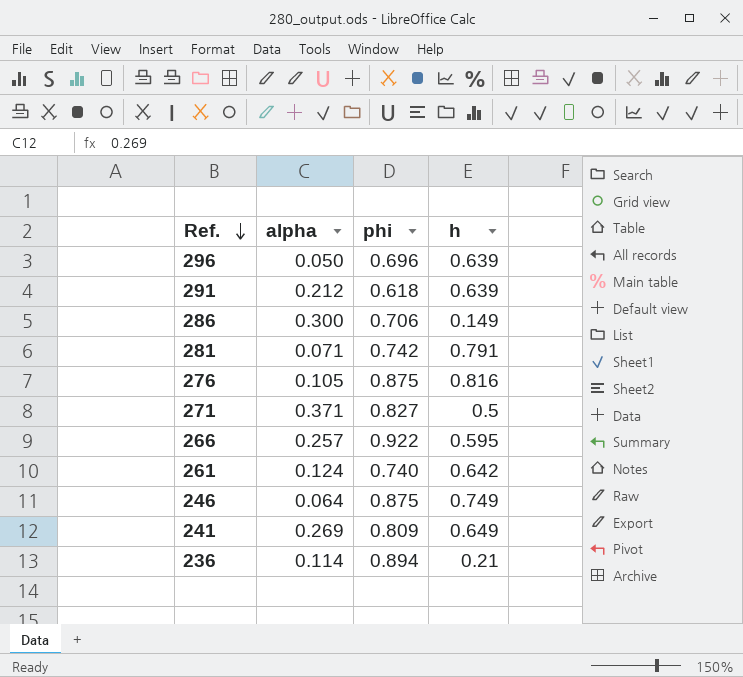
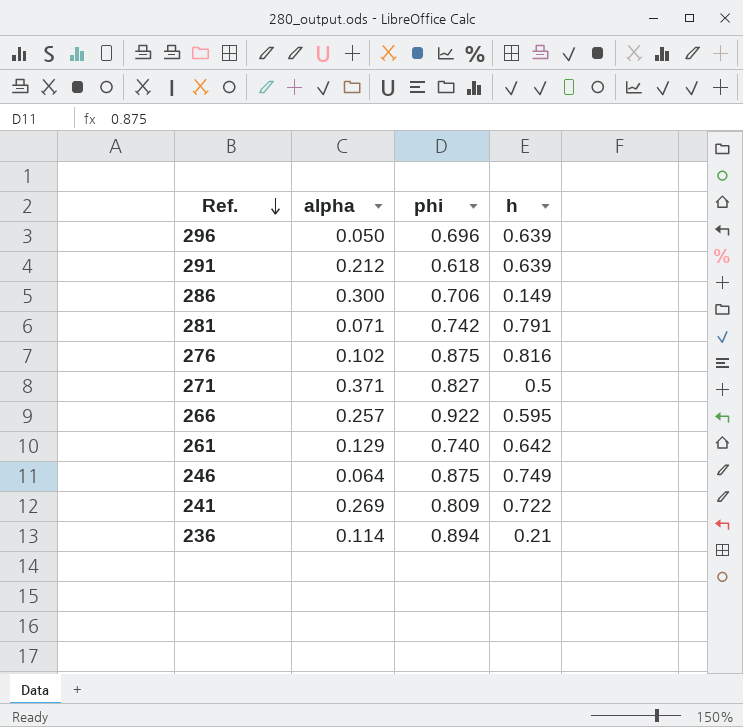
276 | alpha: 0.105 -> 0.102
261 | alpha: 0.124 -> 0.129
241 | h: 0.649 -> 0.722

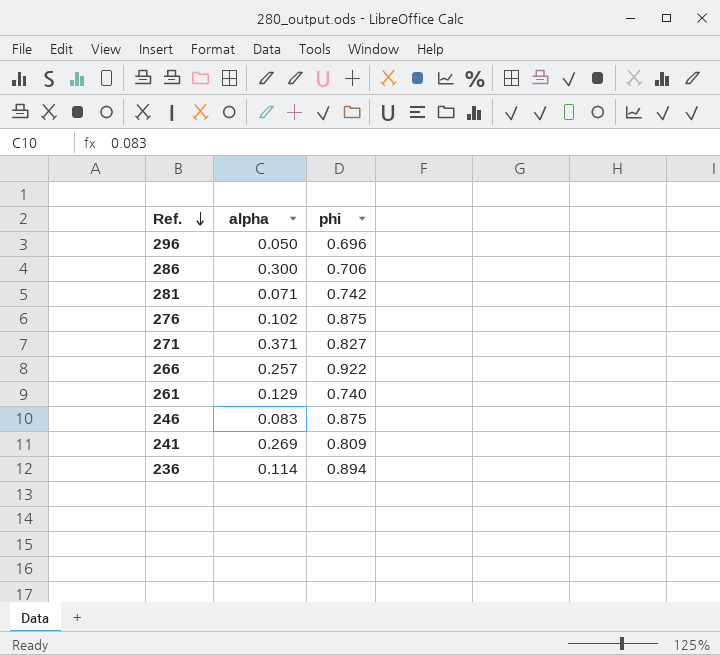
column h | position: 4 -> none
row 291: 0.212 | 0.618 | 0.639 -> none
246 | alpha: 0.064 -> 0.083

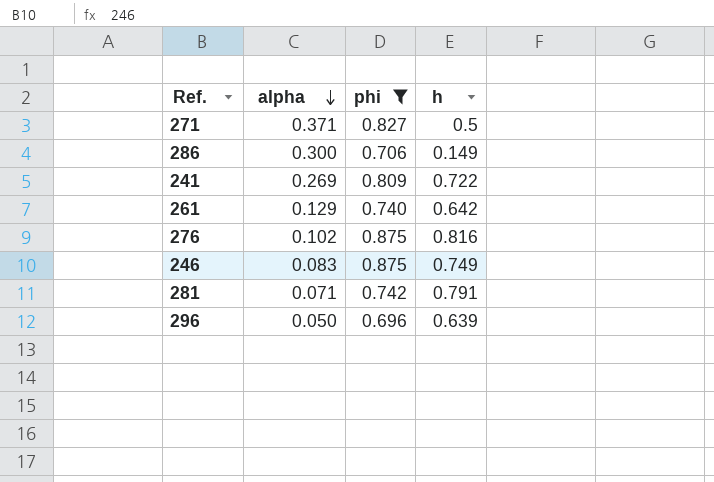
filter: none -> phi <= 0.875
row order: Ref. descending -> alpha descending
column h | position: none -> 4

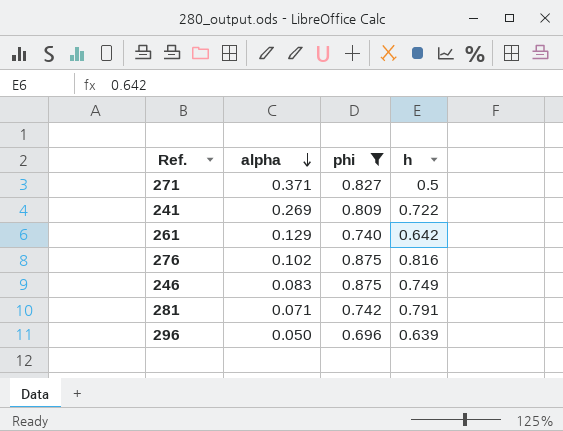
row 286: 0.300 | 0.706 | 0.149 -> none

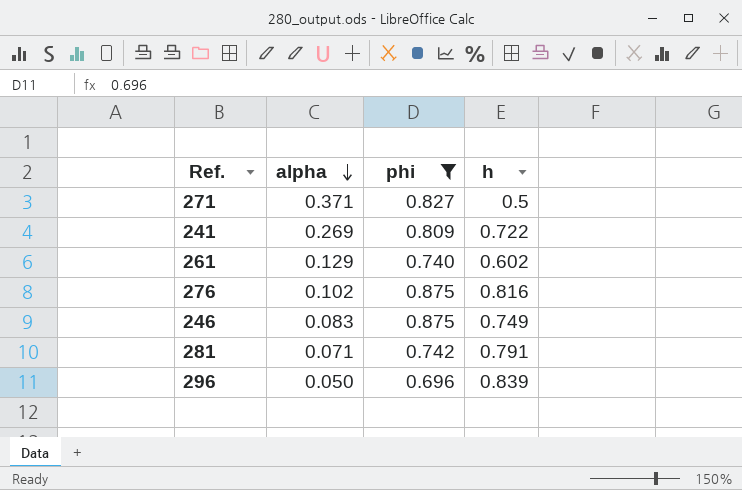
261 | h: 0.642 -> 0.602
296 | h: 0.639 -> 0.839

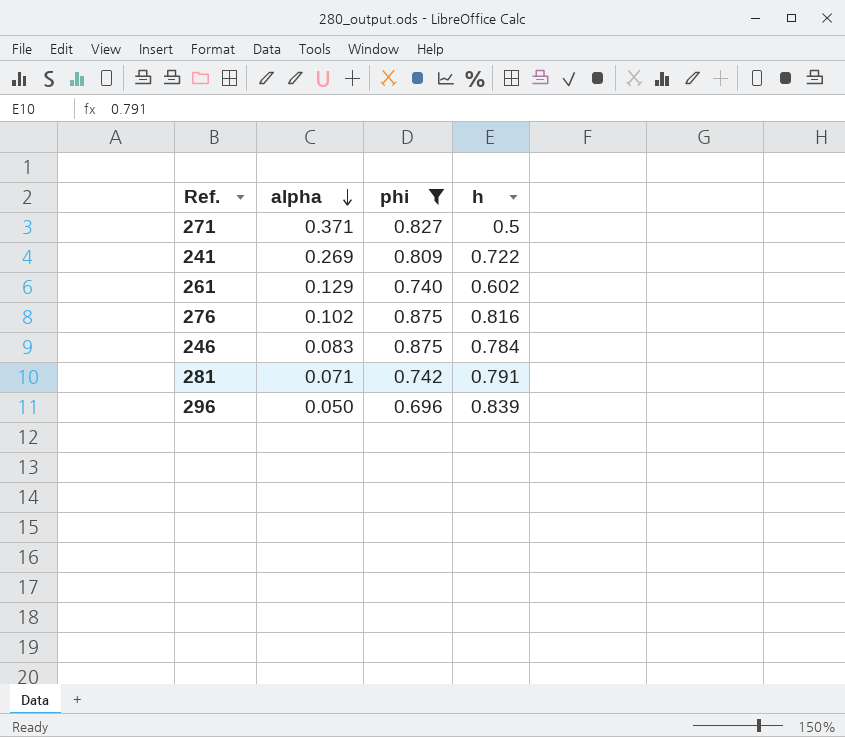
246 | h: 0.749 -> 0.784

